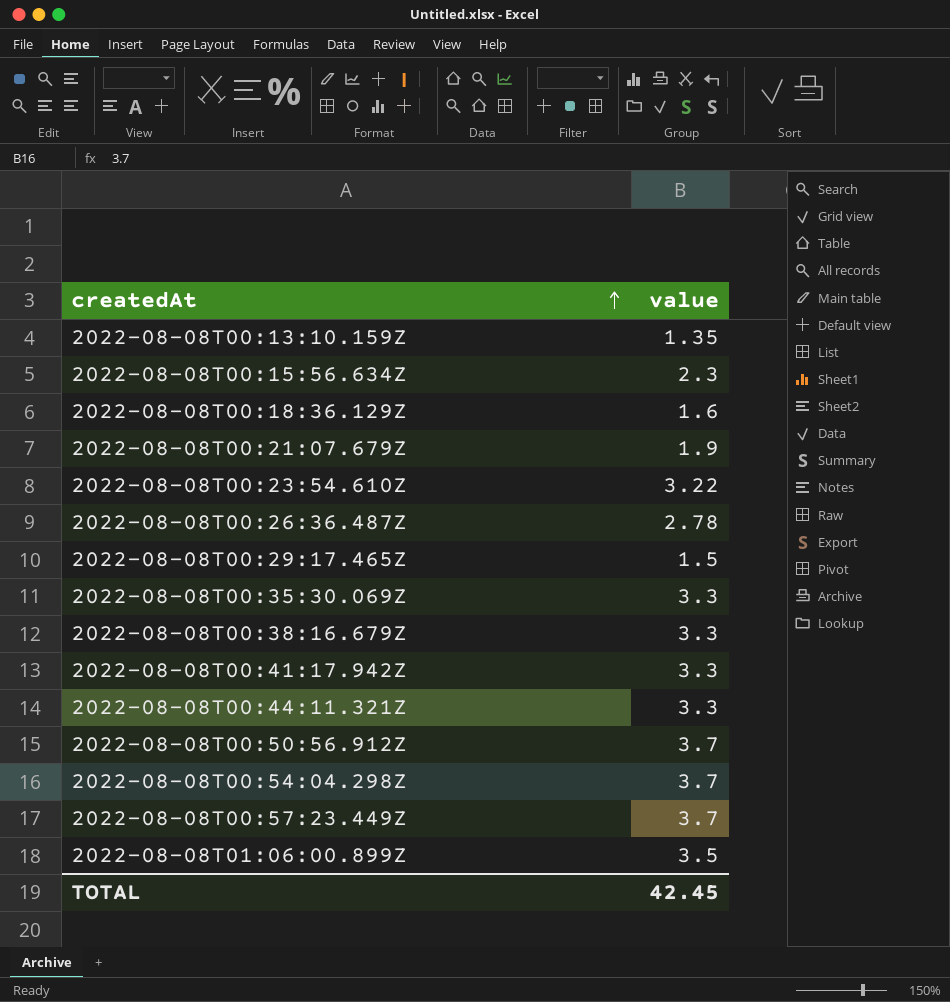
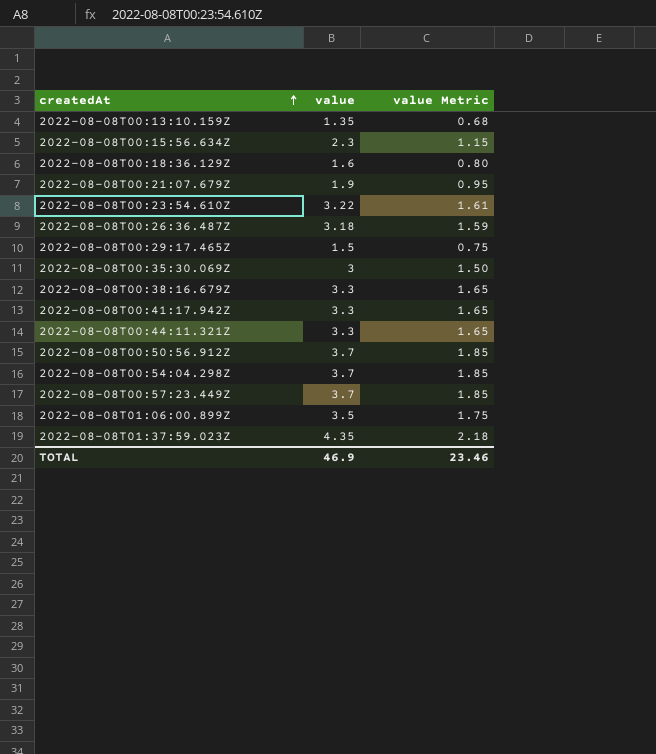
column value Metric | formula: none -> [value] * 0.5
2022-08-08T00:26:36.487Z | value: 2.78 -> 3.18
2022-08-08T00:35:30.069Z | value: 3.3 -> 3
row 2022-08-08T01:37:59.023Z: none -> 4.35 | 2.18
TOTAL | value: 42.45 -> 46.9

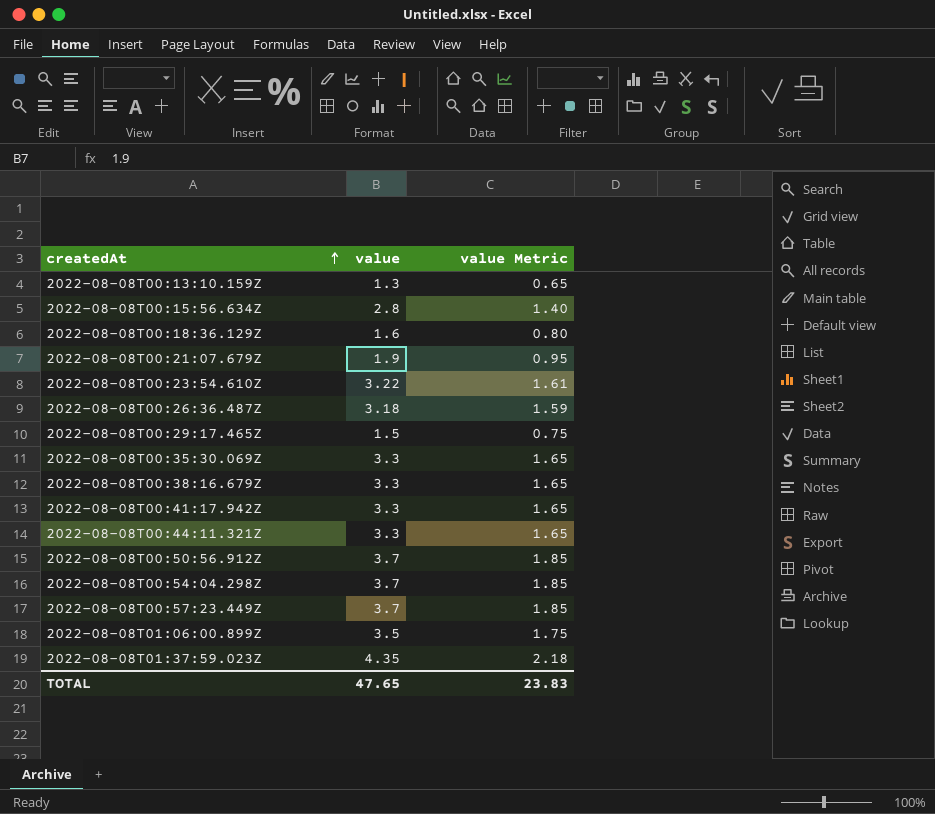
2022-08-08T00:13:10.159Z | value: 1.35 -> 1.3
2022-08-08T00:13:10.159Z | value Metric: 0.68 -> 0.65
2022-08-08T00:15:56.634Z | value: 2.3 -> 2.8
2022-08-08T00:15:56.634Z | value Metric: 1.15 -> 1.40
2022-08-08T00:35:30.069Z | value: 3 -> 3.3
2022-08-08T00:35:30.069Z | value Metric: 1.50 -> 1.65
TOTAL | value: 46.9 -> 47.65
TOTAL | value Metric: 23.46 -> 23.83

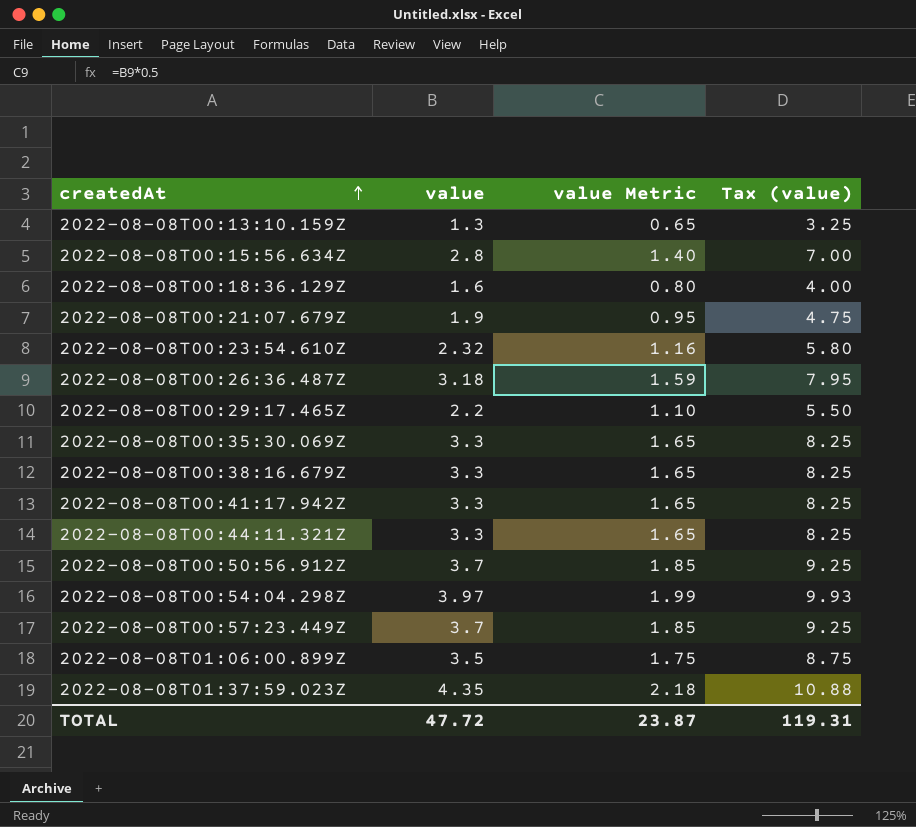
column Tax (value) | formula: none -> [value] * 2.5
2022-08-08T00:23:54.610Z | value: 3.22 -> 2.32
2022-08-08T00:23:54.610Z | value Metric: 1.61 -> 1.16
2022-08-08T00:29:17.465Z | value: 1.5 -> 2.2
2022-08-08T00:29:17.465Z | value Metric: 0.75 -> 1.10
2022-08-08T00:54:04.298Z | value: 3.7 -> 3.97
2022-08-08T00:54:04.298Z | value Metric: 1.85 -> 1.99
TOTAL | value: 47.65 -> 47.72
TOTAL | value Metric: 23.83 -> 23.87

